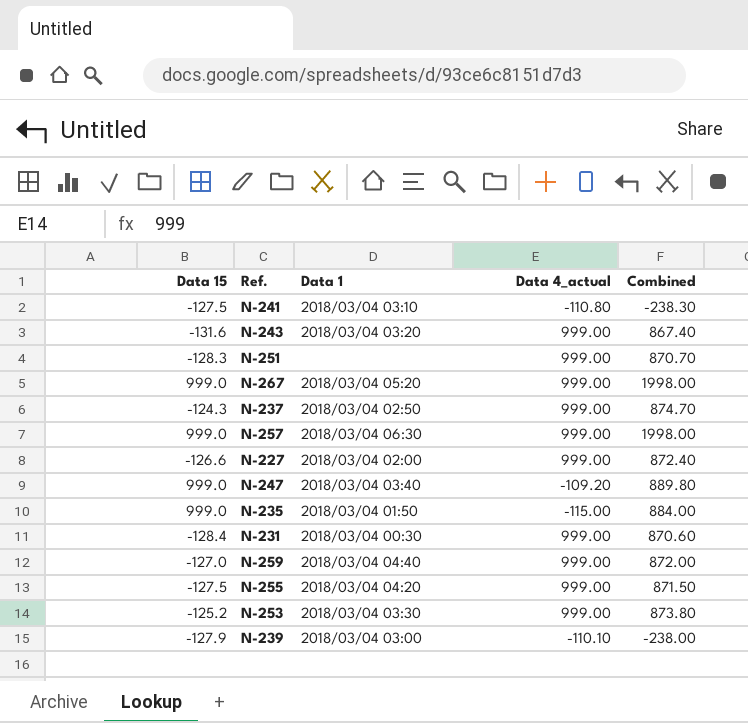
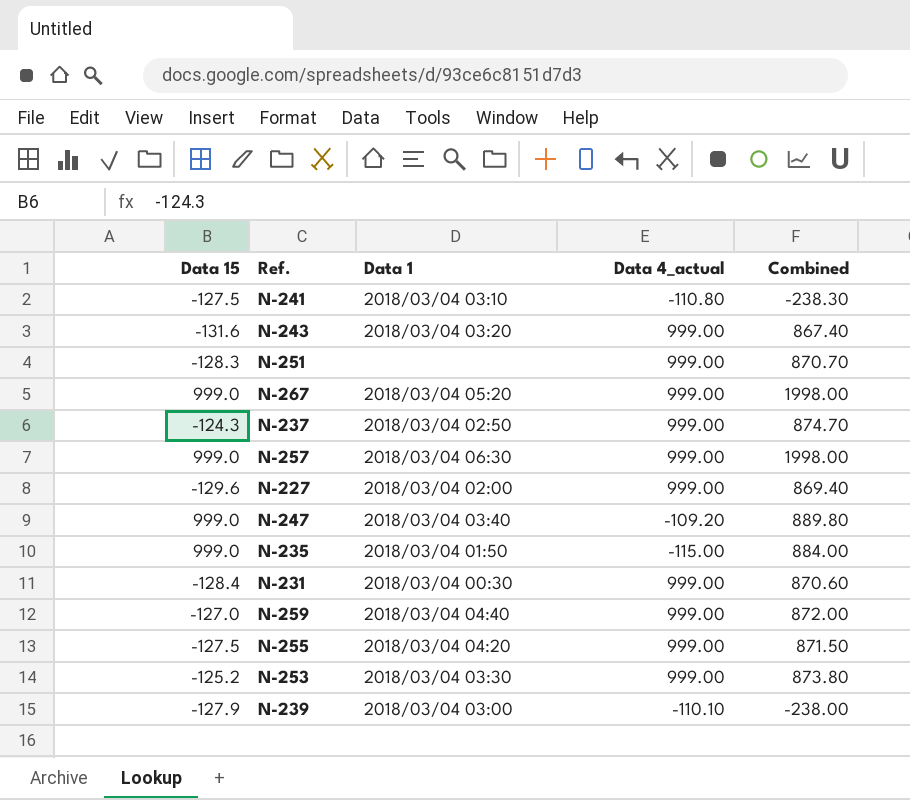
N-227 | Data 15: -126.6 -> -129.6
N-227 | Combined: 872.40 -> 869.40

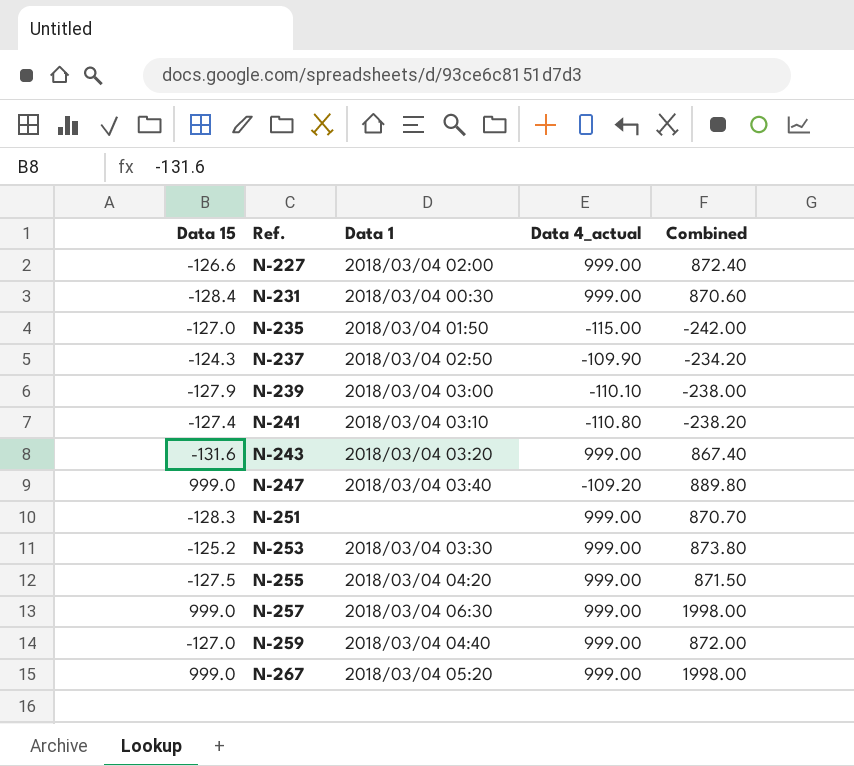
row order: none -> Ref. ascending
N-227 | Data 15: -129.6 -> -126.6
N-227 | Combined: 869.40 -> 872.40
N-235 | Data 15: 999.0 -> -127.0
N-235 | Combined: 884.00 -> -242.00
N-237 | Data 4_actual: 999.00 -> -109.90
N-237 | Combined: 874.70 -> -234.20
N-241 | Data 15: -127.5 -> -127.4
N-241 | Combined: -238.30 -> -238.20

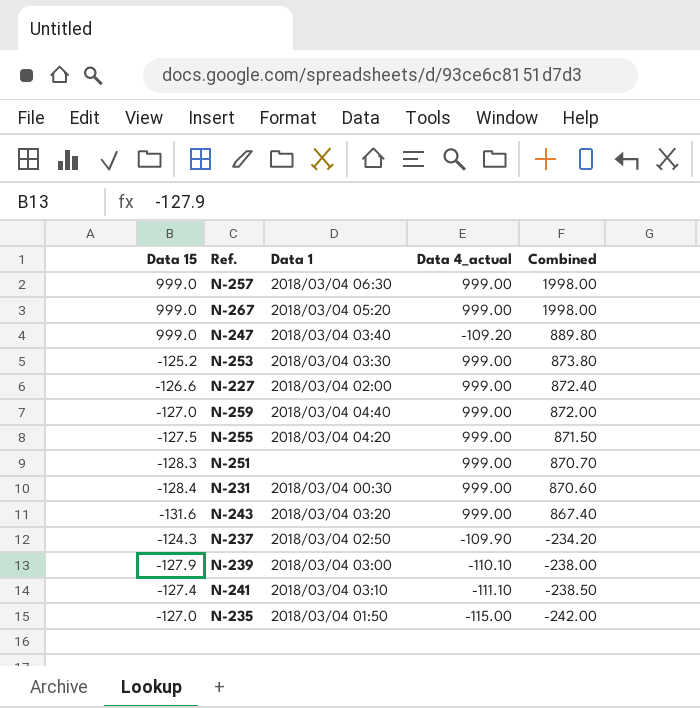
row order: Ref. ascending -> Combined descending
N-241 | Data 4_actual: -110.80 -> -111.10
N-241 | Combined: -238.20 -> -238.50

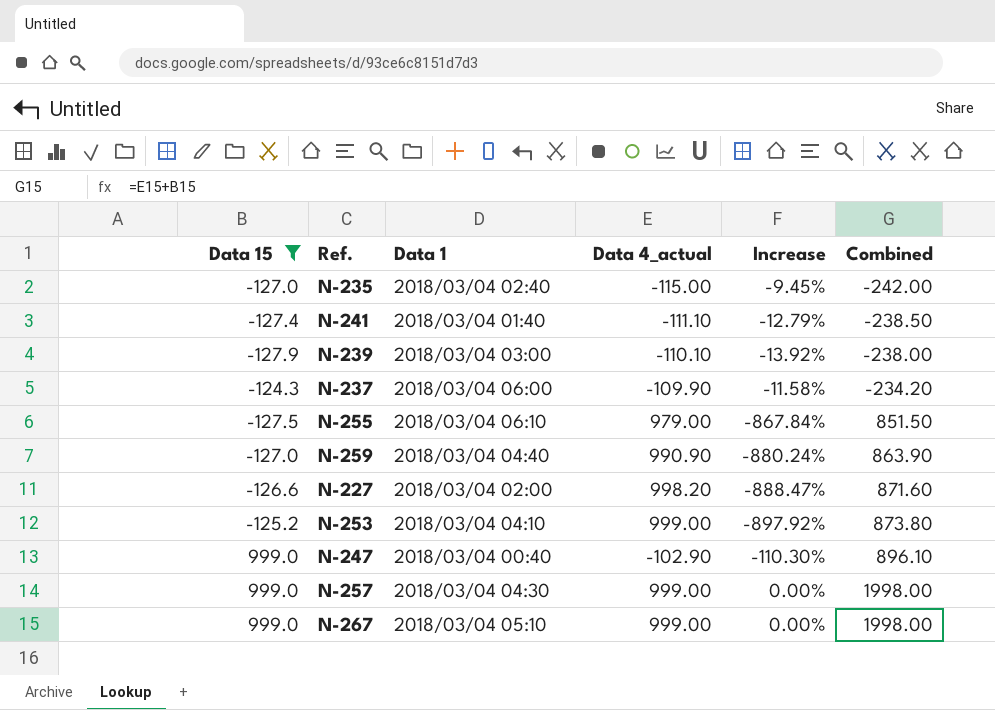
filter: none -> Data 15 >= -127.9
row order: Combined descending -> Combined ascending
column Increase | formula: none -> ([Data 4_actual] - [Data 15]) / [Data 15]
N-235 | Data 1: 2018/03/04 01:50 -> 2018/03/04 02:40
N-241 | Data 1: 2018/03/04 03:10 -> 2018/03/04 01:40
N-237 | Data 1: 2018/03/04 02:50 -> 2018/03/04 06:00
N-255 | Data 1: 2018/03/04 04:20 -> 2018/03/04 06:10
N-255 | Data 4_actual: 999.00 -> 979.00
N-255 | Combined: 871.50 -> 851.50
N-259 | Data 4_actual: 999.00 -> 990.90
N-259 | Combined: 872.00 -> 863.90
N-227 | Data 4_actual: 999.00 -> 998.20
N-227 | Combined: 872.40 -> 871.60
N-253 | Data 1: 2018/03/04 03:30 -> 2018/03/04 04:10
N-247 | Data 1: 2018/03/04 03:40 -> 2018/03/04 00:40
N-247 | Data 4_actual: -109.20 -> -102.90
N-247 | Combined: 889.80 -> 896.10
N-257 | Data 1: 2018/03/04 06:30 -> 2018/03/04 04:30
N-267 | Data 1: 2018/03/04 05:20 -> 2018/03/04 05:10

